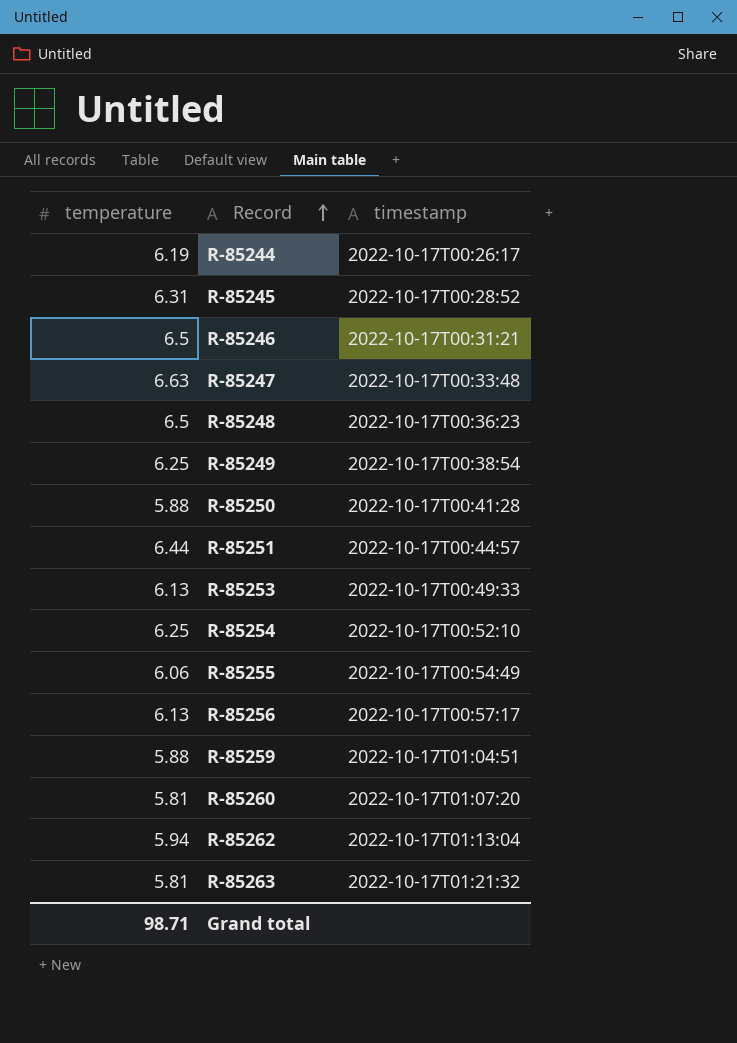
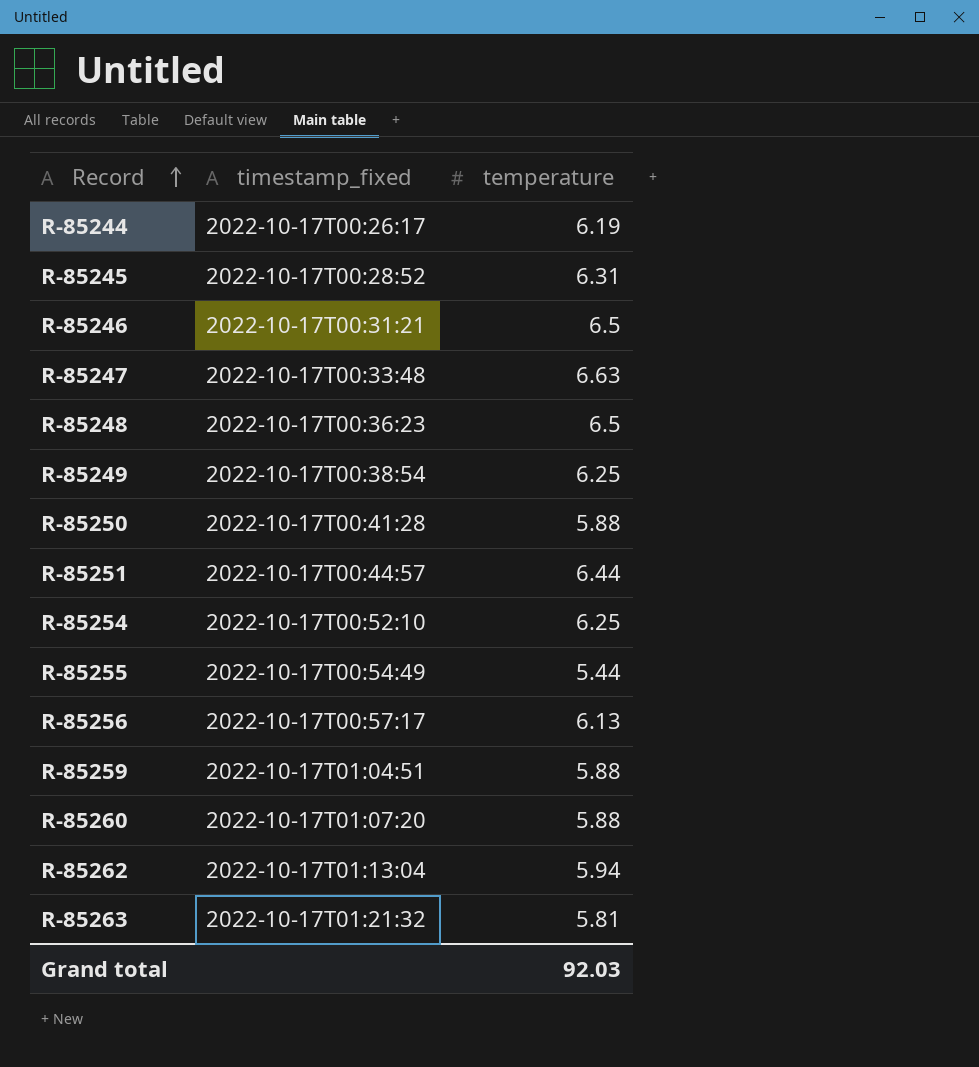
column name: timestamp -> timestamp_fixed
column temperature | position: 1 -> 3
row R-85253: 6.13 | 2022-10-17T00:49:33 -> none
R-85255 | temperature: 6.06 -> 5.44
R-85260 | temperature: 5.81 -> 5.88
Grand total | temperature: 98.71 -> 92.03

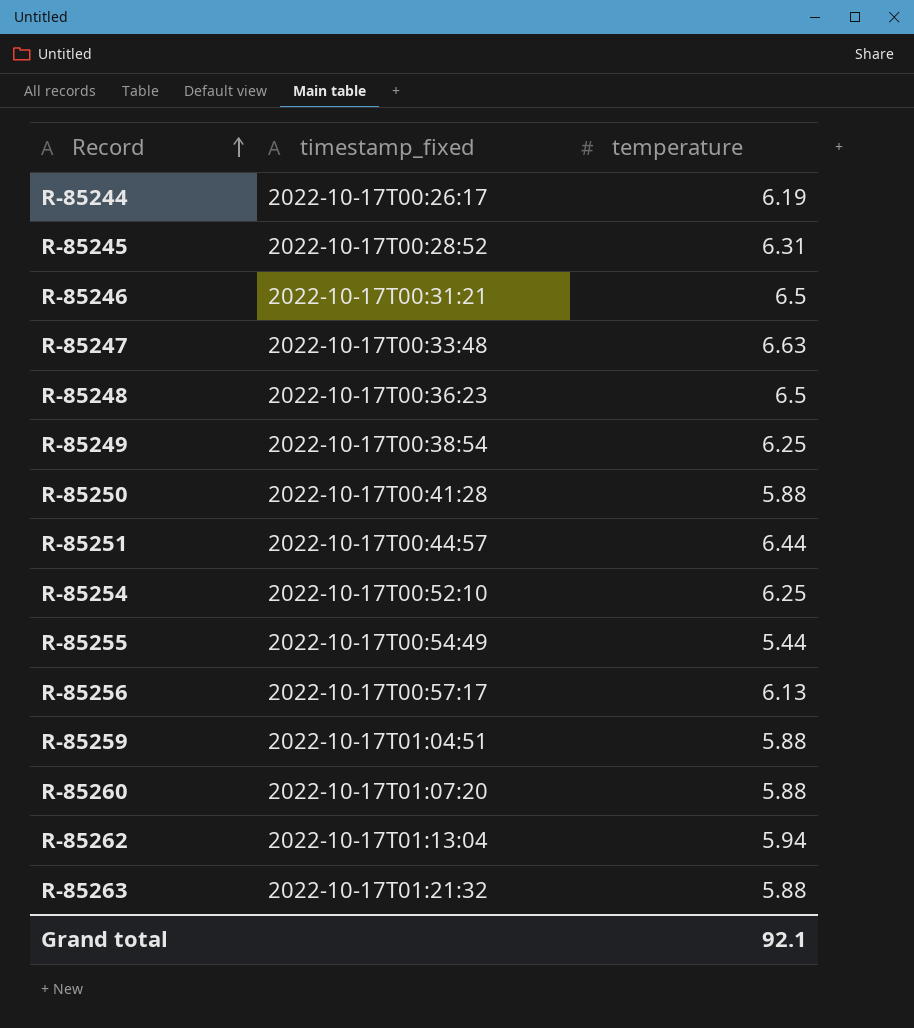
R-85263 | temperature: 5.81 -> 5.88
Grand total | temperature: 92.03 -> 92.1

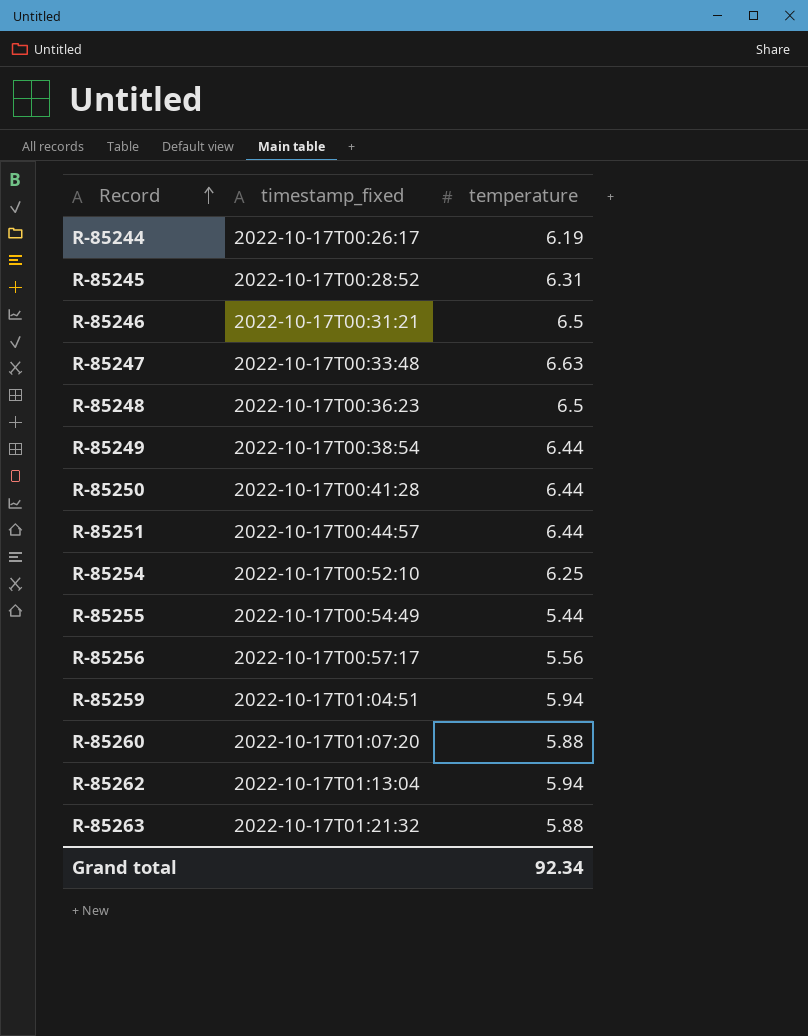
R-85249 | temperature: 6.25 -> 6.44
R-85250 | temperature: 5.88 -> 6.44
R-85256 | temperature: 6.13 -> 5.56
R-85259 | temperature: 5.88 -> 5.94
Grand total | temperature: 92.1 -> 92.34

